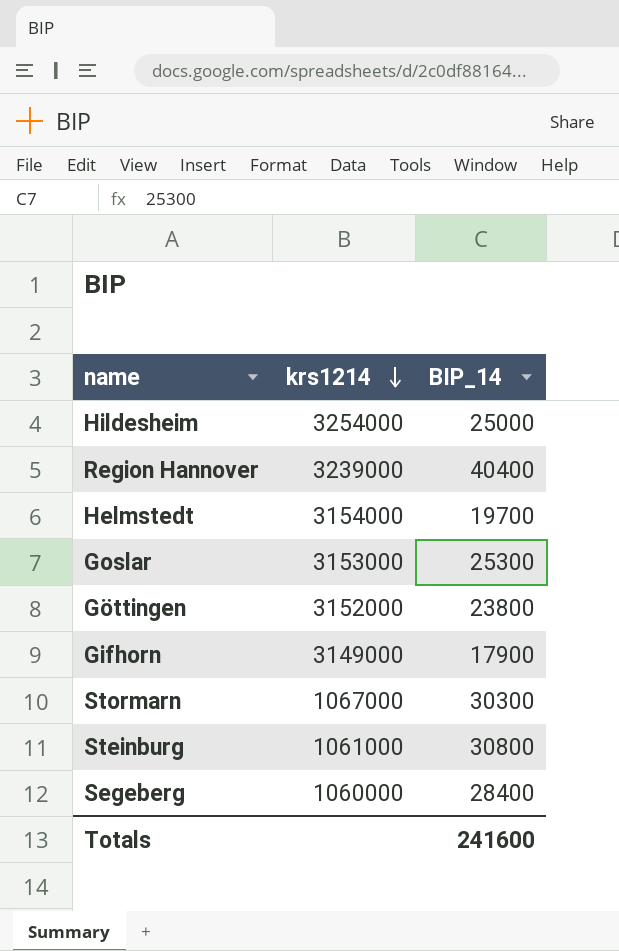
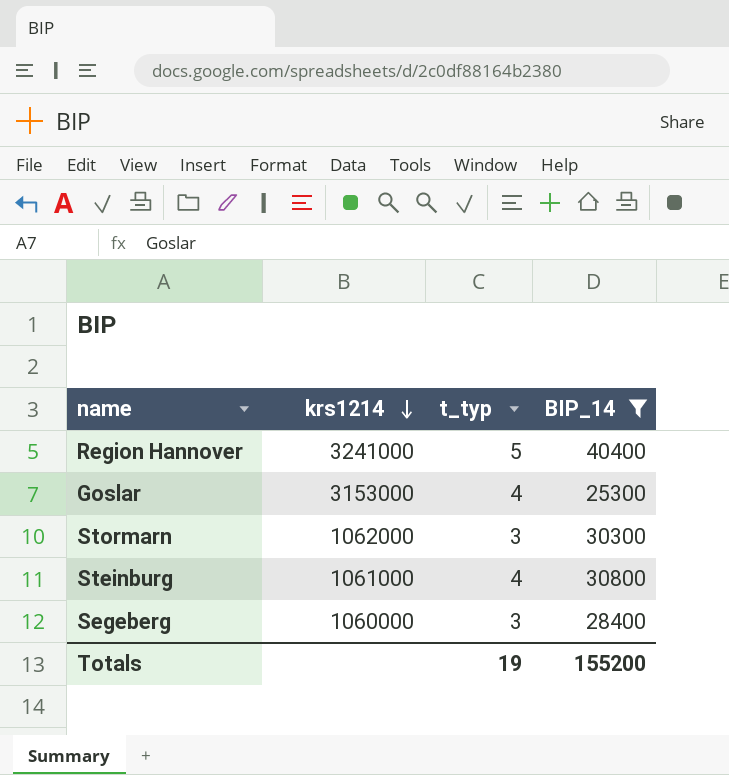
filter: none -> BIP_14 >= 25300
column t_typ | position: none -> 3
Region Hannover | krs1214: 3239000 -> 3241000
Stormarn | krs1214: 1067000 -> 1062000
Totals | BIP_14: 241600 -> 155200

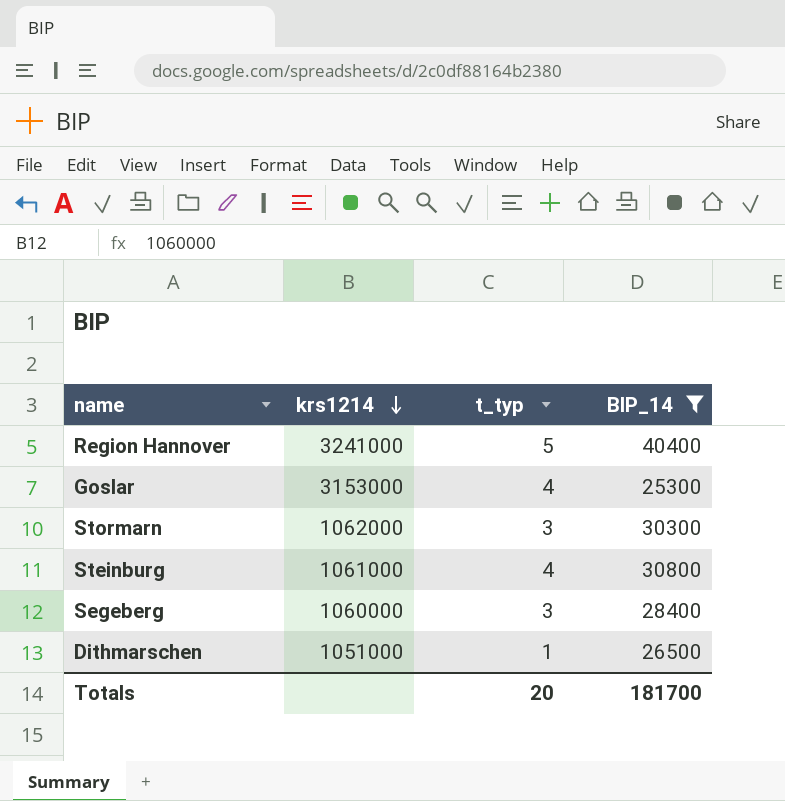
row Dithmarschen: none -> 1051000 | 1 | 26500
Totals | t_typ: 19 -> 20
Totals | BIP_14: 155200 -> 181700

